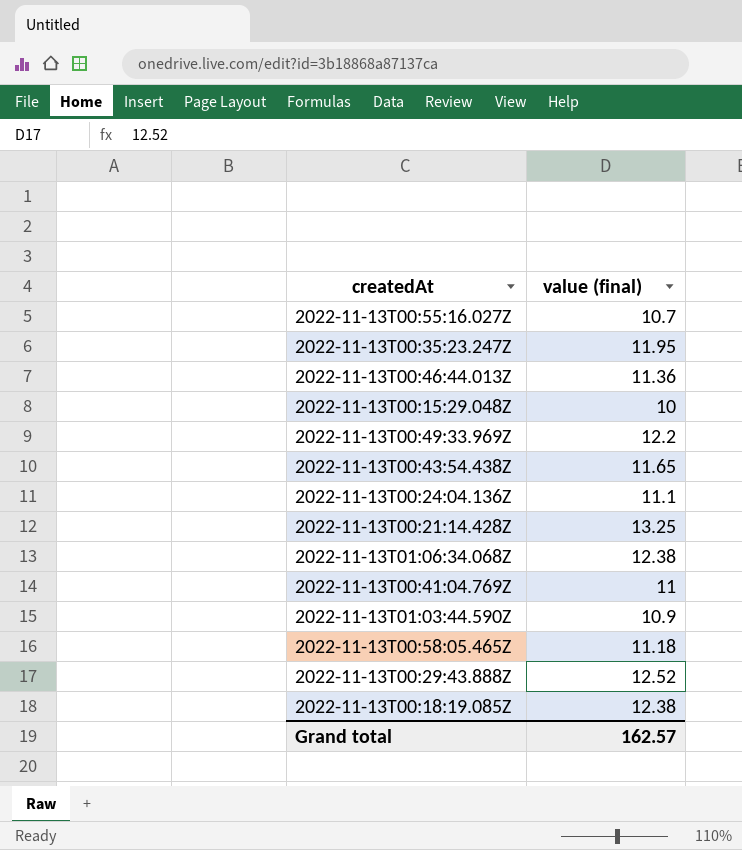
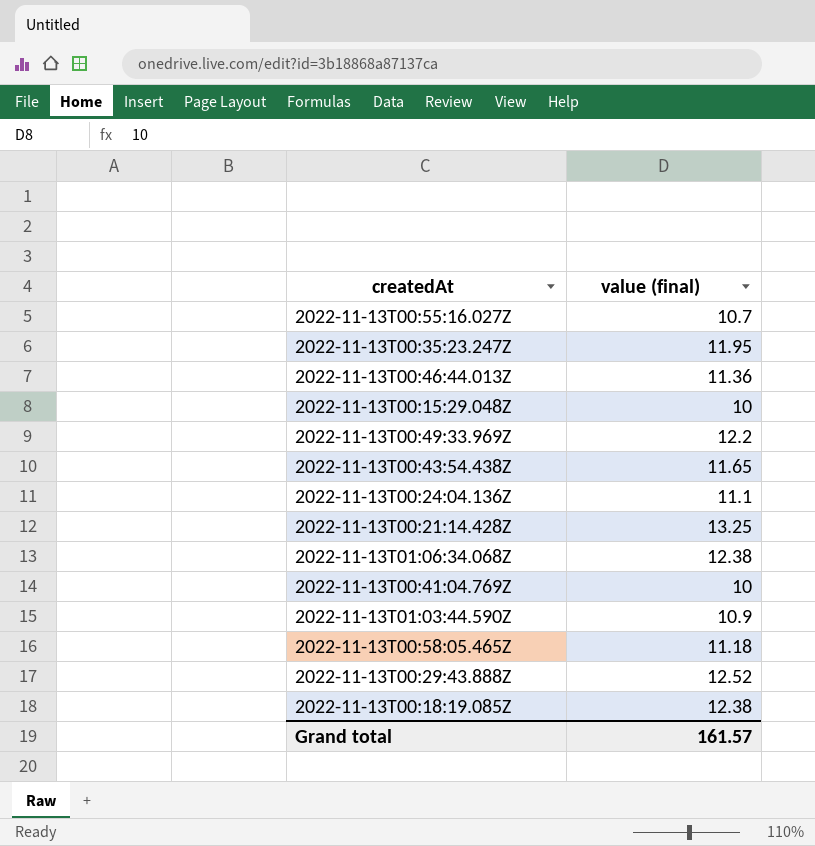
2022-11-13T00:41:04.769Z | value (final): 11 -> 10
Grand total | value (final): 162.57 -> 161.57

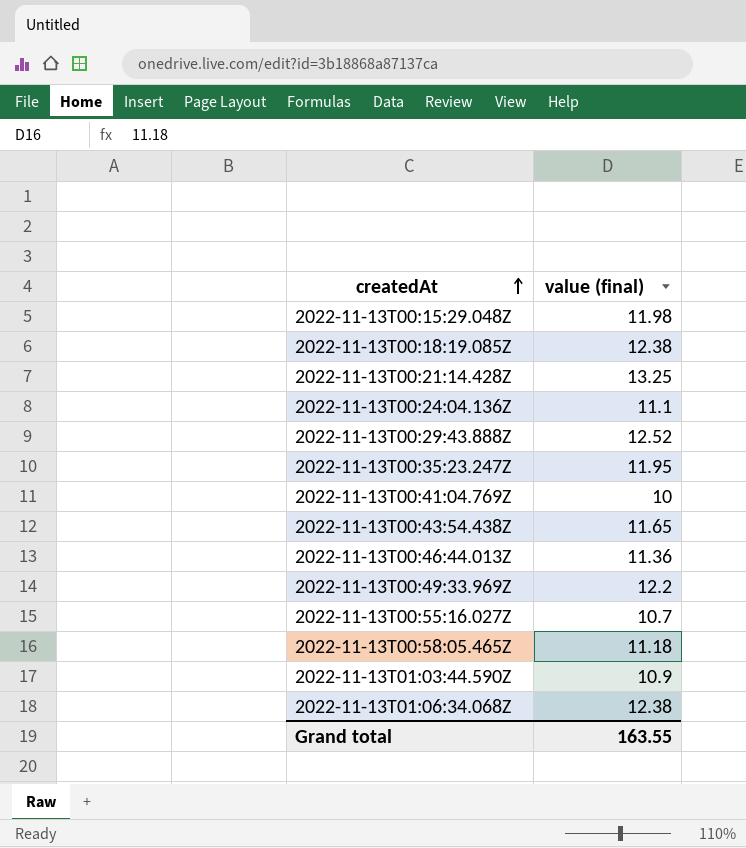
row order: none -> createdAt ascending
2022-11-13T00:15:29.048Z | value (final): 10 -> 11.98
Grand total | value (final): 161.57 -> 163.55

